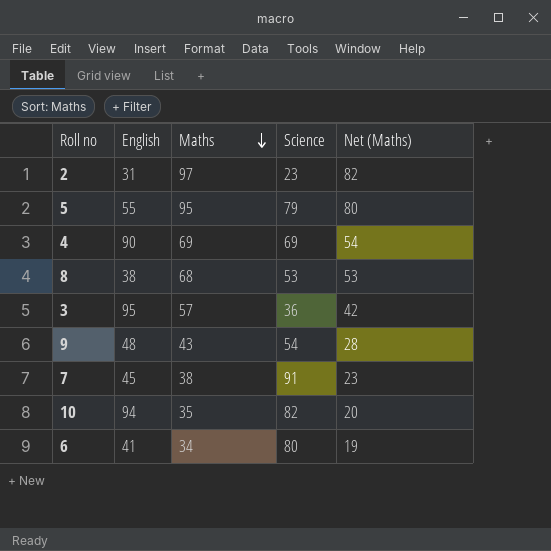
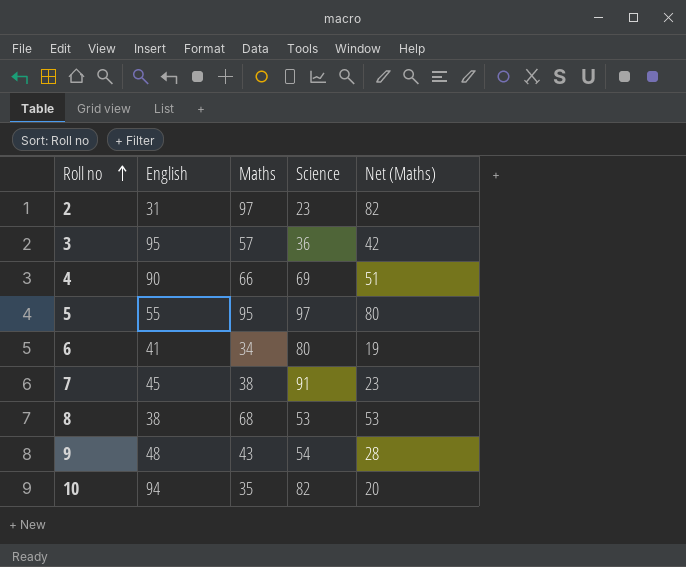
row order: Maths descending -> Roll no ascending
4 | Maths: 69 -> 66
4 | Net (Maths): 54 -> 51
5 | Science: 79 -> 97

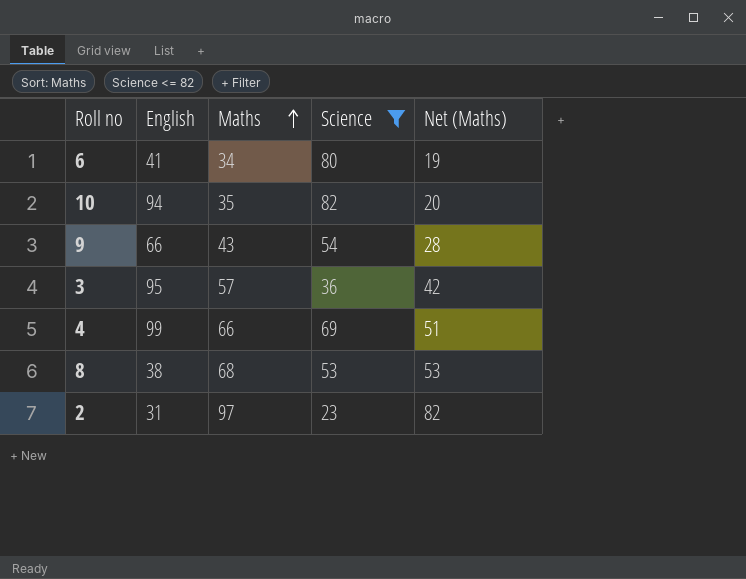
filter: none -> Science <= 82
row order: Roll no ascending -> Maths ascending
9 | English: 48 -> 66
4 | English: 90 -> 99

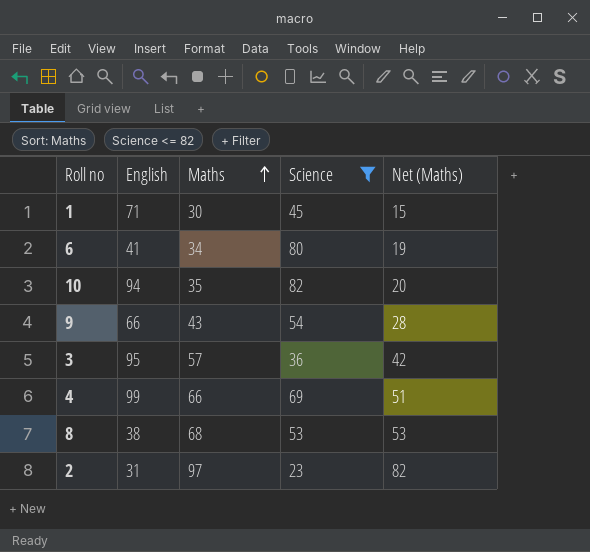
row 1: none -> 71 | 30 | 45 | 15

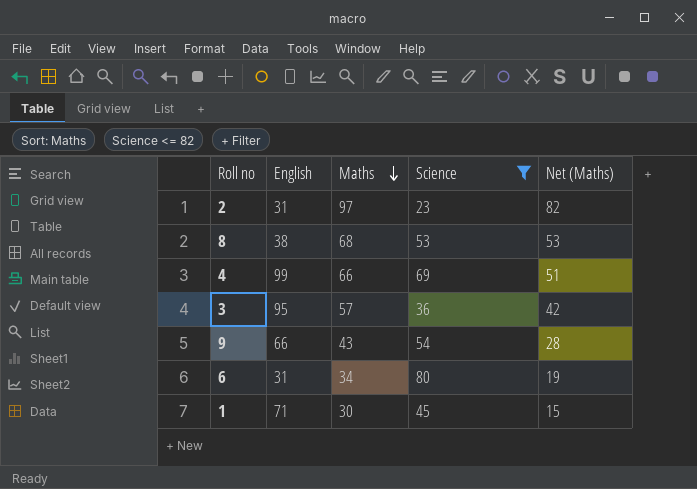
row order: Maths ascending -> Maths descending
row 10: 94 | 35 | 82 | 20 -> none
6 | English: 41 -> 31

